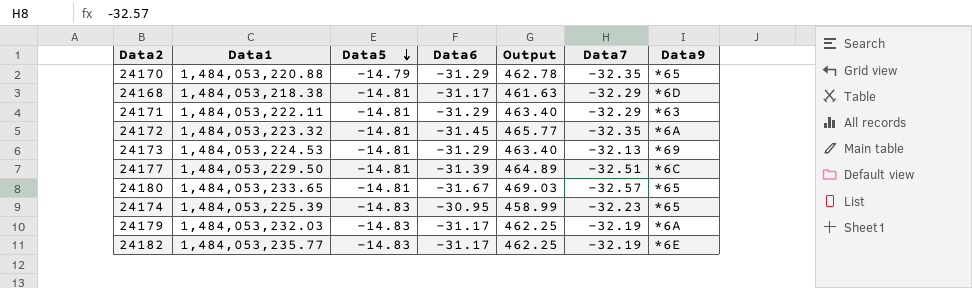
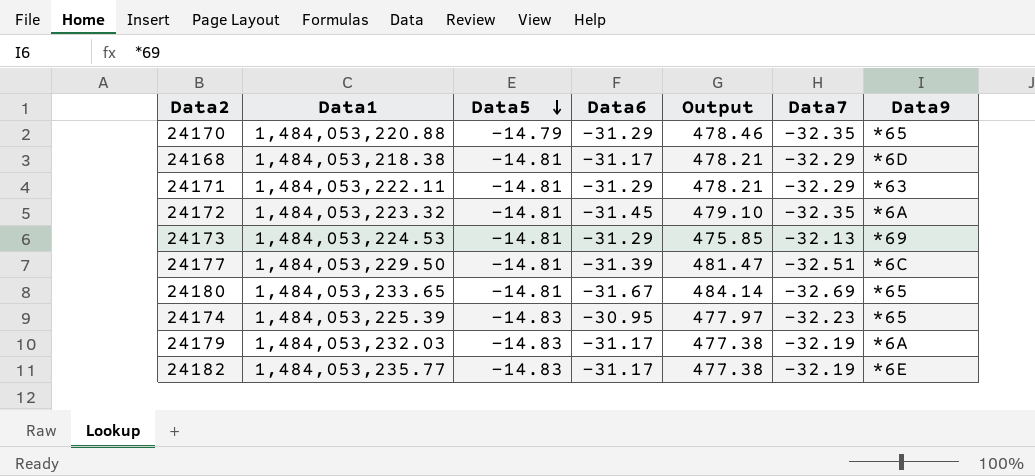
column Output | formula: [Data5] * [Data6] -> [Data5] * [Data7]
24180 | Data7: -32.57 -> -32.69

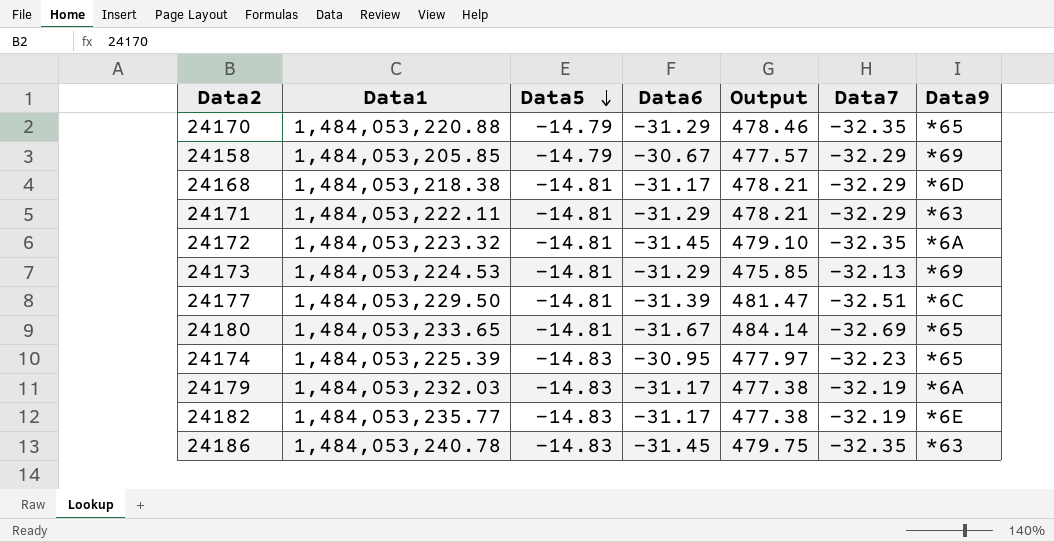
row 24158: none -> 1,484,053,205.85 | -14.79 | -30.67 | 477.57 | -32.29 | *69
row 24186: none -> 1,484,053,240.78 | -14.83 | -31.45 | 479.75 | -32.35 | *63

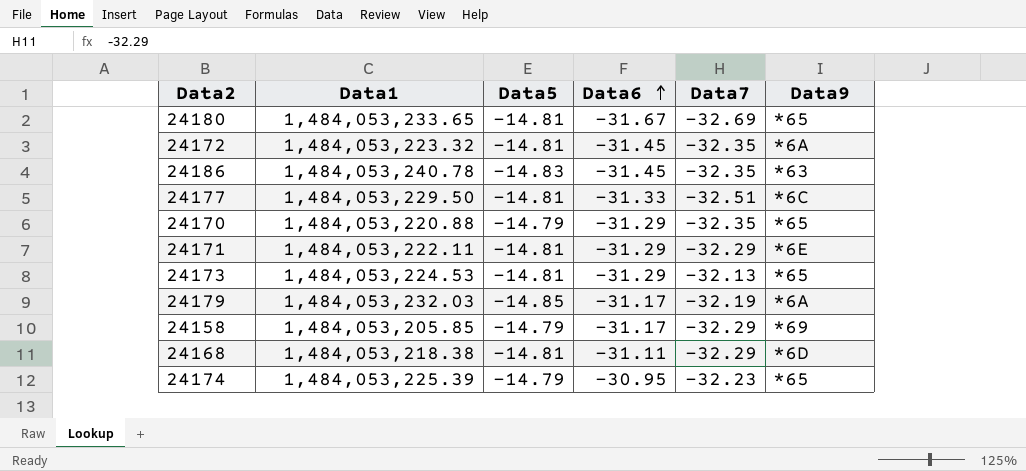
row order: Data5 descending -> Data6 ascending
column Output | formula: [Data5] * [Data7] -> none
row 24182: 1,484,053,235.77 | -14.83 | -31.17 | 477.38 | -32.19 | *6E -> none
24177 | Data6: -31.39 -> -31.33
24171 | Data9: *63 -> *6E
24173 | Data9: *69 -> *65
24179 | Data5: -14.83 -> -14.85
24158 | Data6: -30.67 -> -31.17
24168 | Data6: -31.17 -> -31.11
24174 | Data5: -14.83 -> -14.79

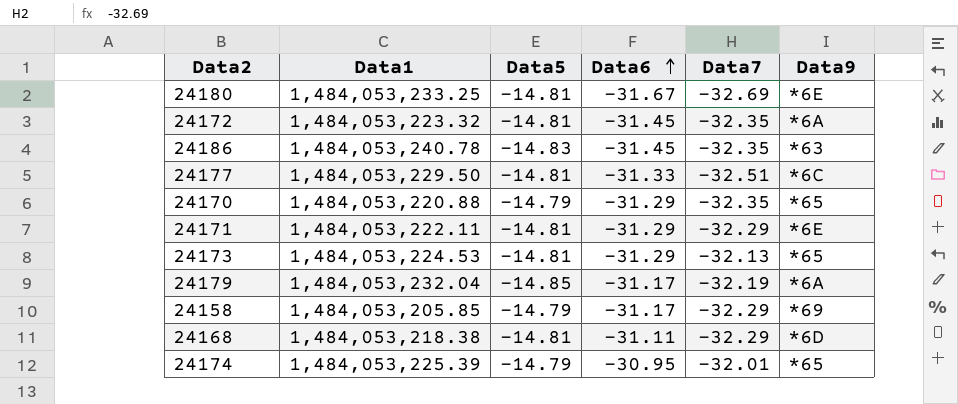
24180 | Data1: 1,484,053,233.65 -> 1,484,053,233.25
24180 | Data9: *65 -> *6E
24179 | Data1: 1,484,053,232.03 -> 1,484,053,232.04
24174 | Data7: -32.23 -> -32.01

